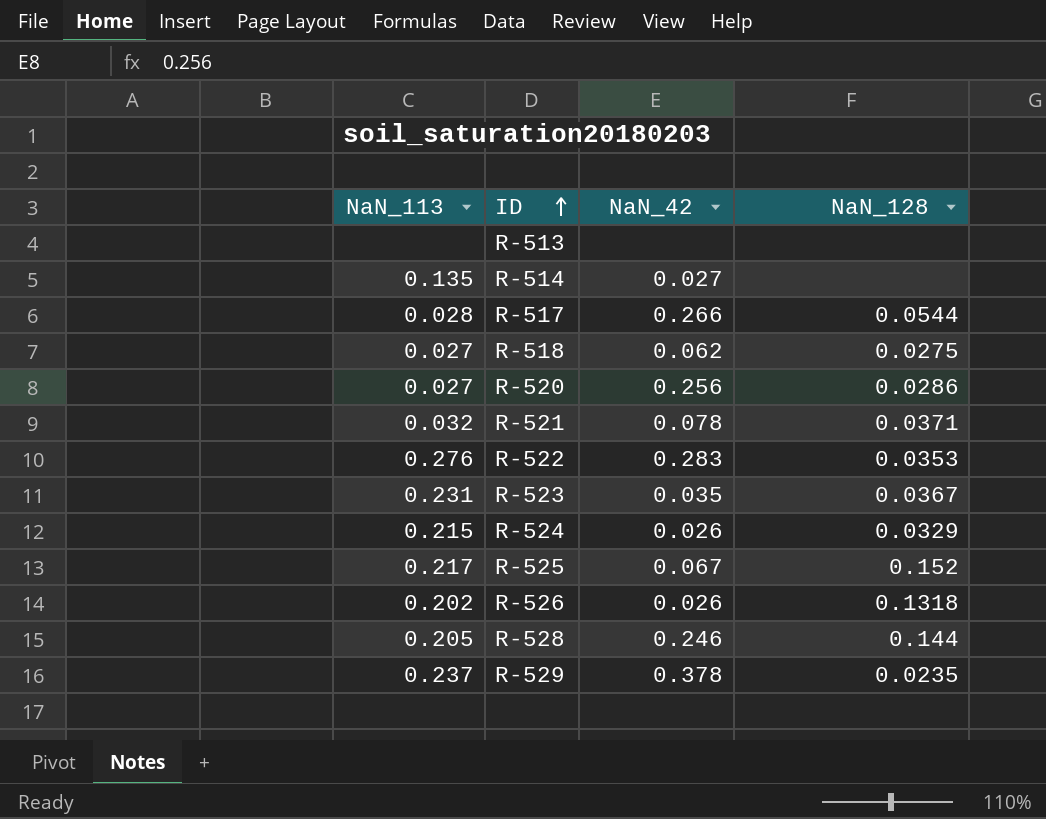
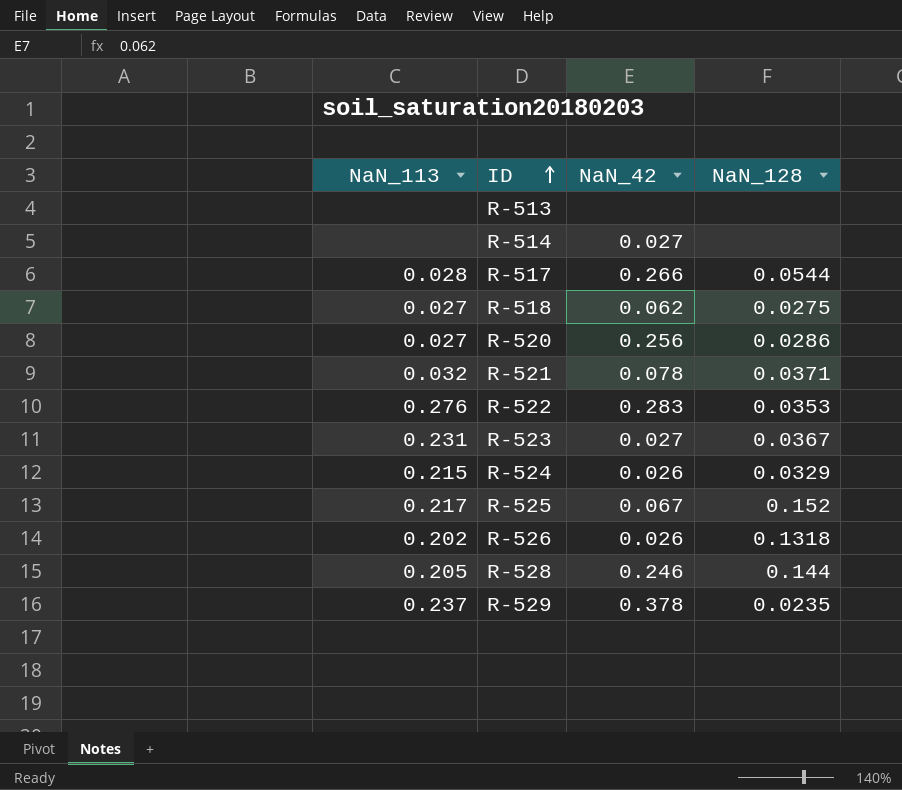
R-514 | NaN_113: 0.135 -> none
R-523 | NaN_42: 0.035 -> 0.027

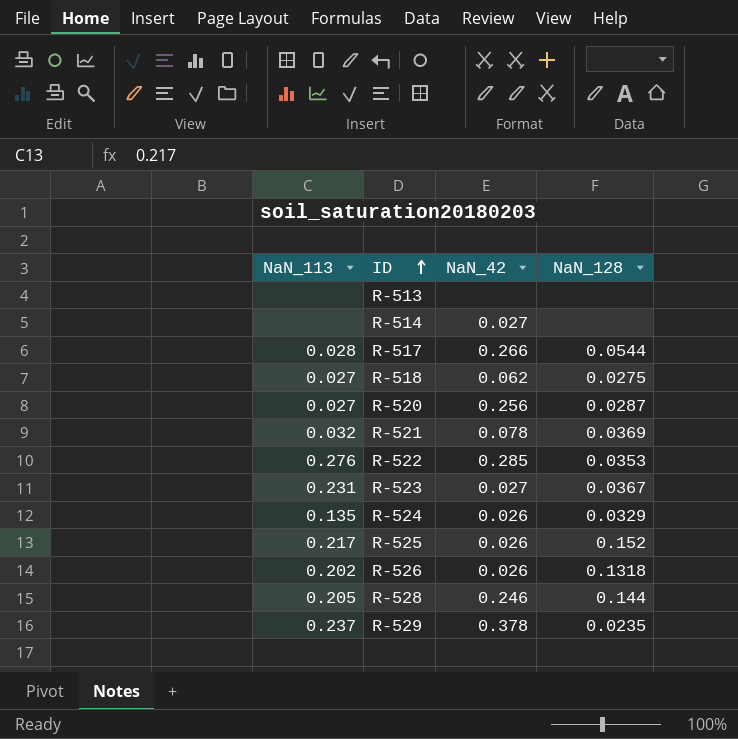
R-520 | NaN_128: 0.0286 -> 0.0287
R-521 | NaN_128: 0.0371 -> 0.0369
R-522 | NaN_42: 0.283 -> 0.285
R-524 | NaN_113: 0.215 -> 0.135
R-525 | NaN_42: 0.067 -> 0.026

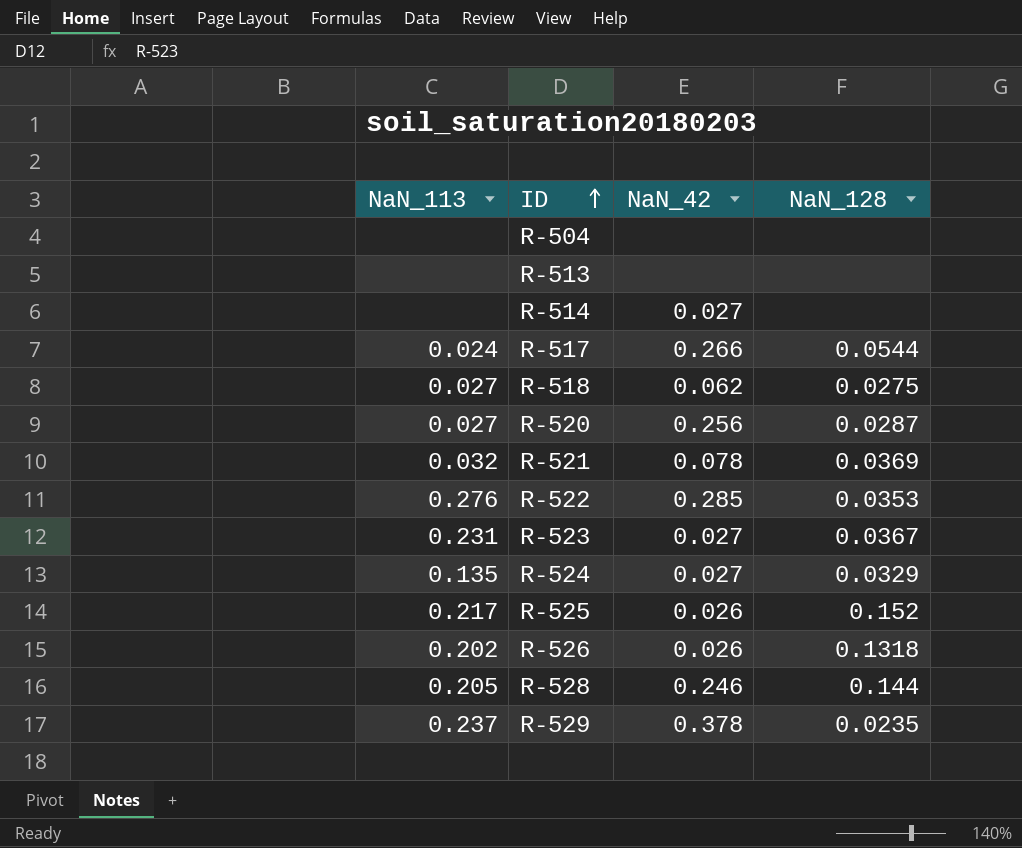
row R-504: none -> none | none | none
R-517 | NaN_113: 0.028 -> 0.024
R-524 | NaN_42: 0.026 -> 0.027

